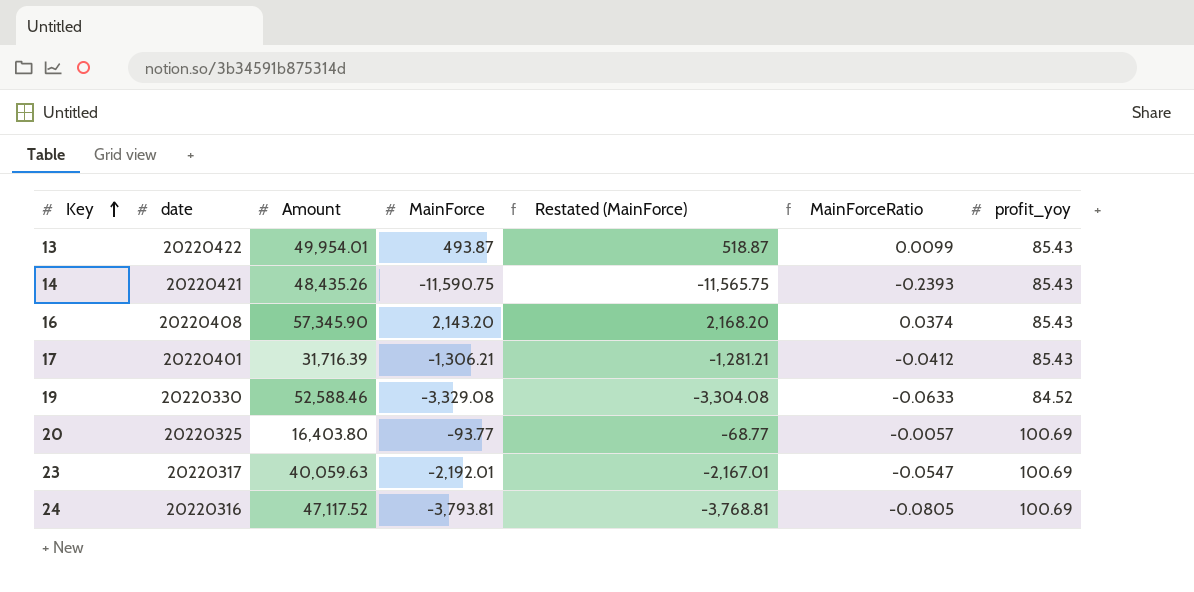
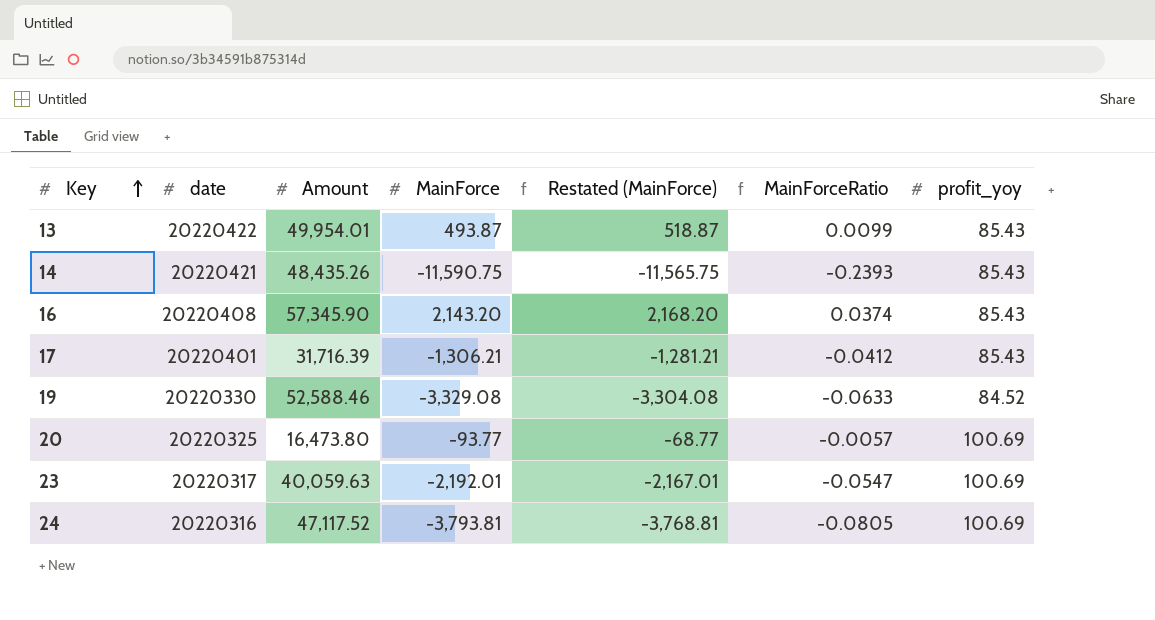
20 | Amount: 16,403.80 -> 16,473.80

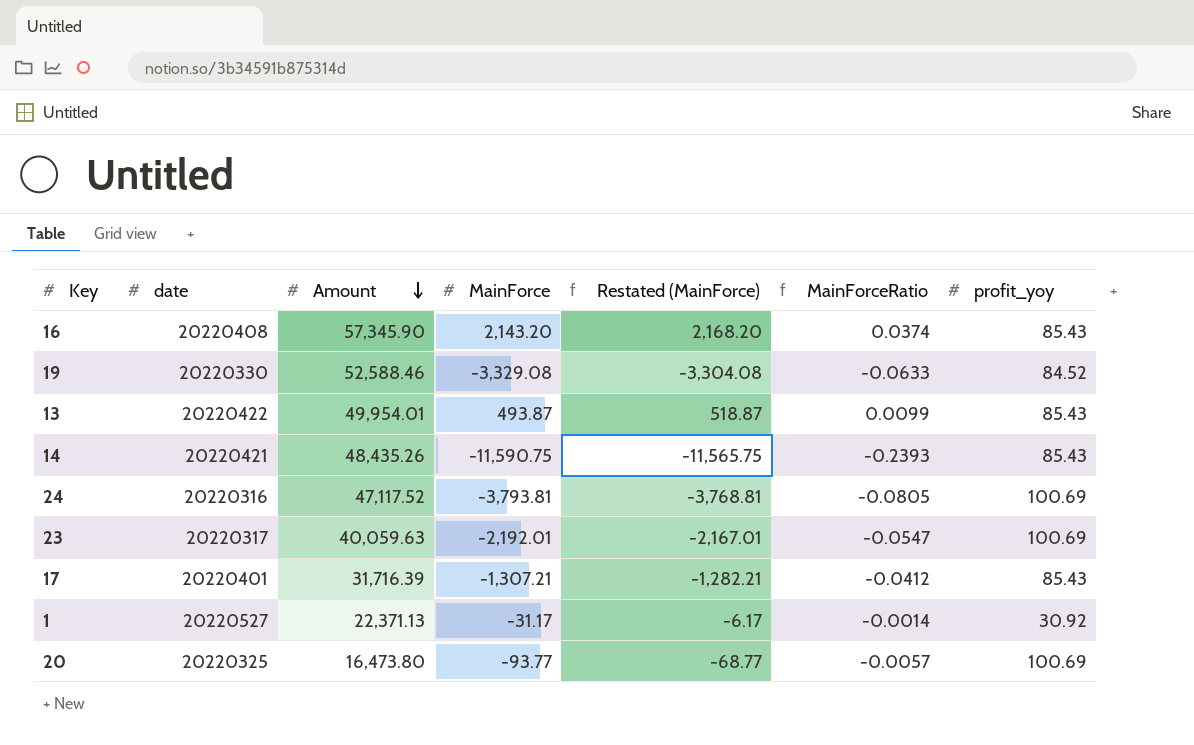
row order: Key ascending -> Amount descending
17 | MainForce: -1,306.21 -> -1,307.21
17 | Restated (MainForce): -1,281.21 -> -1,282.21
row 1: none -> 20220527 | 22,371.13 | -31.17 | -6.17 | -0.0014 | 30.92

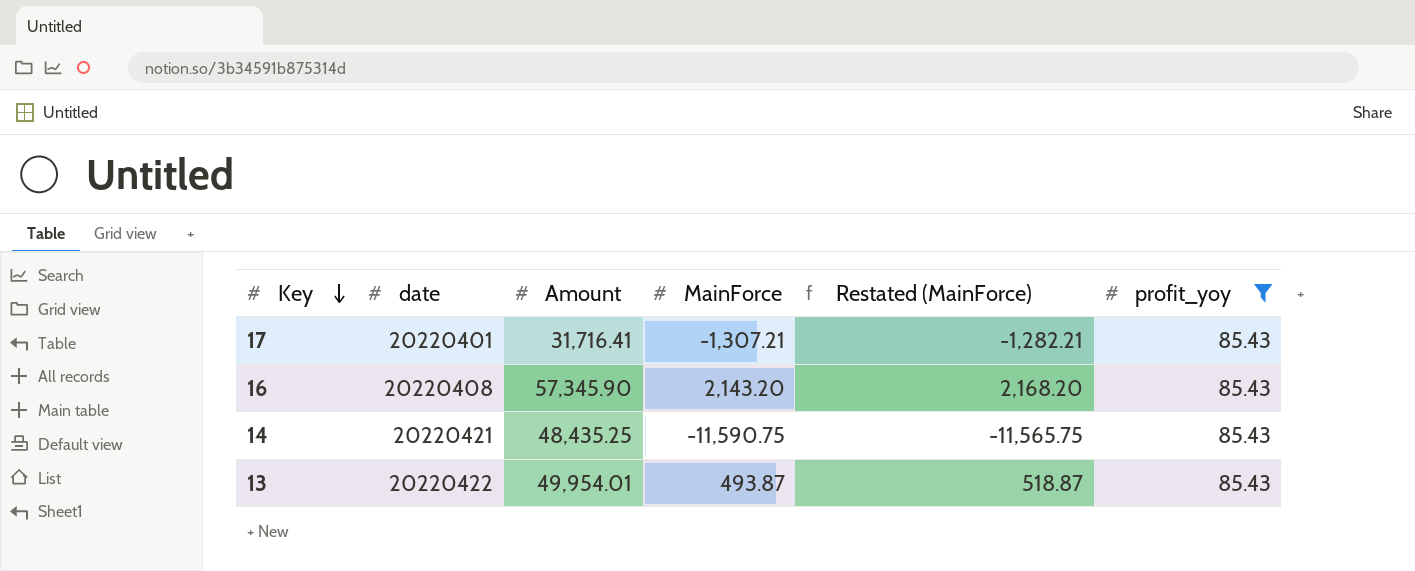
filter: none -> profit_yoy = 85.43
row order: Amount descending -> Key descending
column MainForceRatio | formula: [MainForce] / [Amount] -> none
17 | Amount: 31,716.39 -> 31,716.41
14 | Amount: 48,435.26 -> 48,435.25

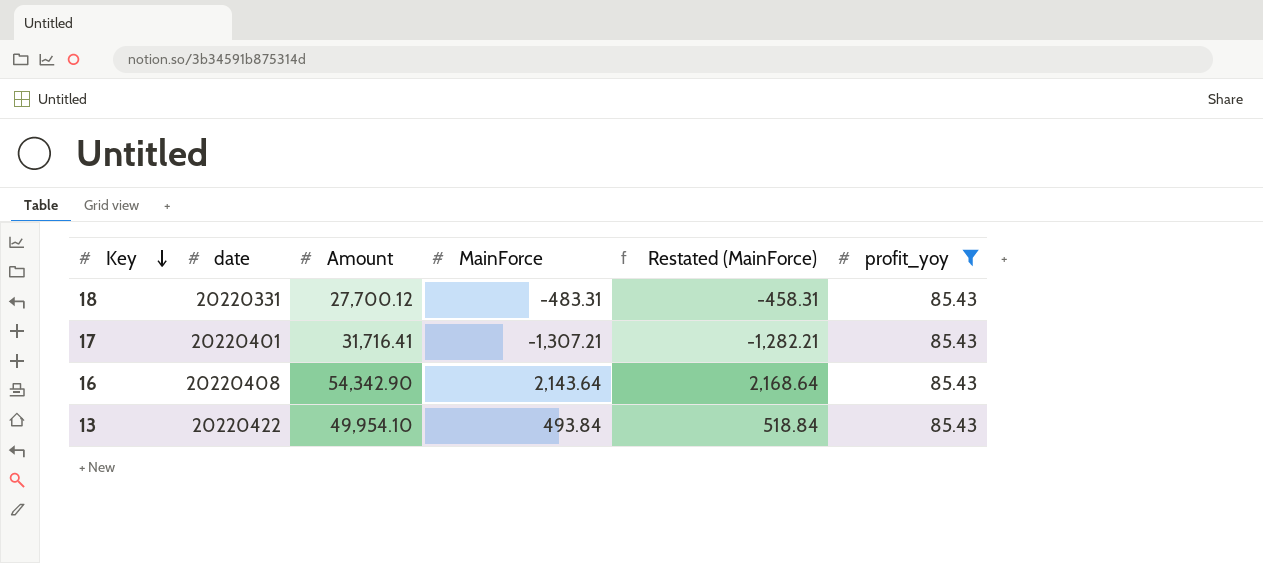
row 14: 20220421 | 48,435.25 | -11,590.75 | -11,565.75 | 85.43 -> none
row 18: none -> 20220331 | 27,700.12 | -483.31 | -458.31 | 85.43
16 | Amount: 57,345.90 -> 54,342.90
16 | MainForce: 2,143.20 -> 2,143.64
16 | Restated (MainForce): 2,168.20 -> 2,168.64
13 | Amount: 49,954.01 -> 49,954.10
13 | MainForce: 493.87 -> 493.84
13 | Restated (MainForce): 518.87 -> 518.84

